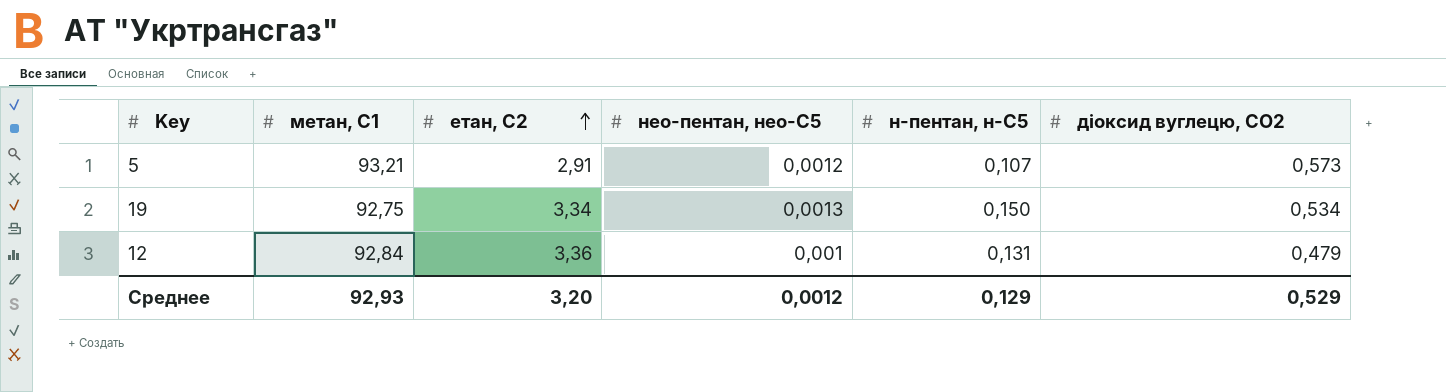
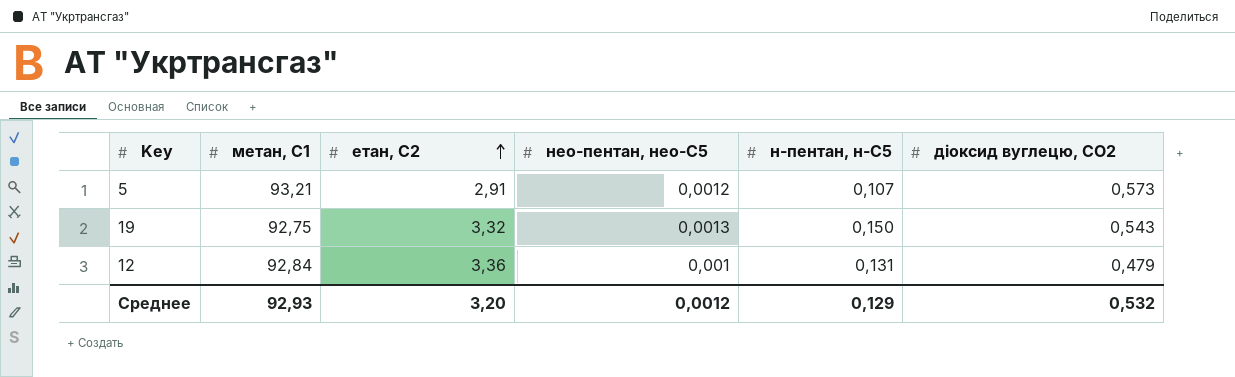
19 | етан, С2: 3,34 -> 3,32
19 | діоксид вуглецю, CО2: 0,534 -> 0,543
Среднее | діоксид вуглецю, CО2: 0,529 -> 0,532

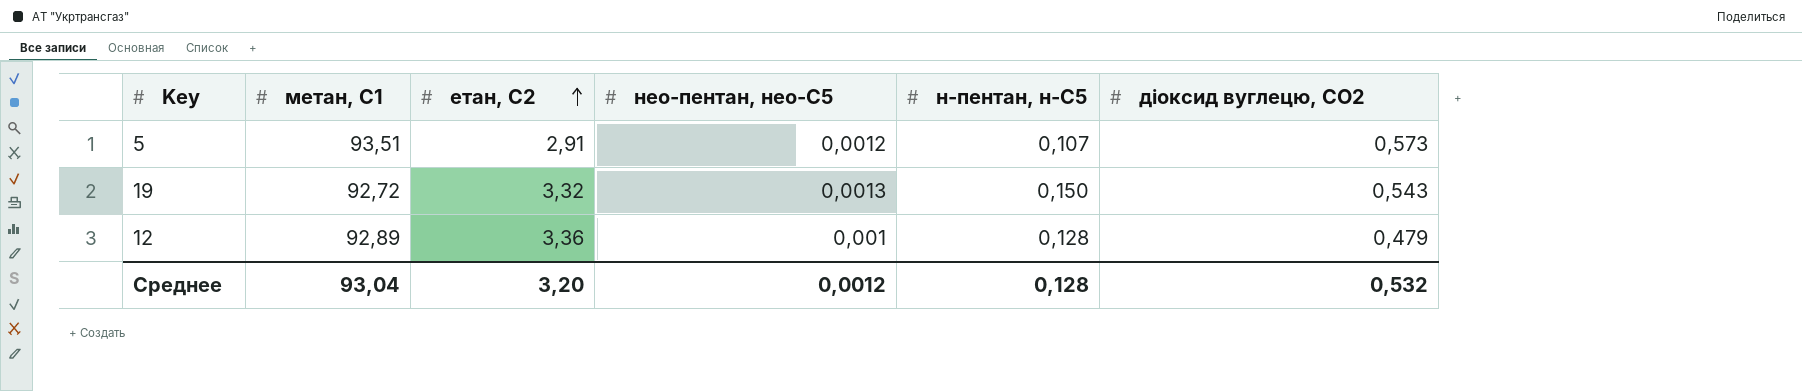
5 | метан, С1: 93,21 -> 93,51
19 | метан, С1: 92,75 -> 92,72
12 | метан, С1: 92,84 -> 92,89
12 | н-пентан, н-С5: 0,131 -> 0,128
Среднее | метан, С1: 92,93 -> 93,04
Среднее | н-пентан, н-С5: 0,129 -> 0,128

